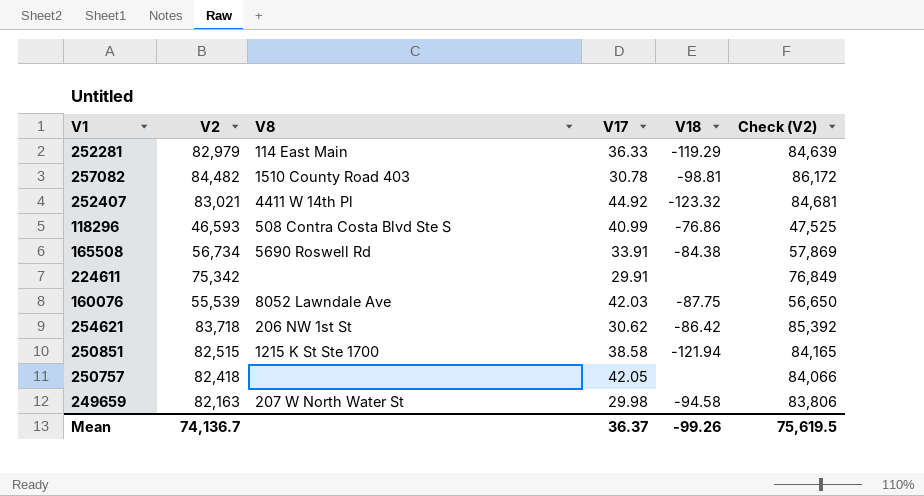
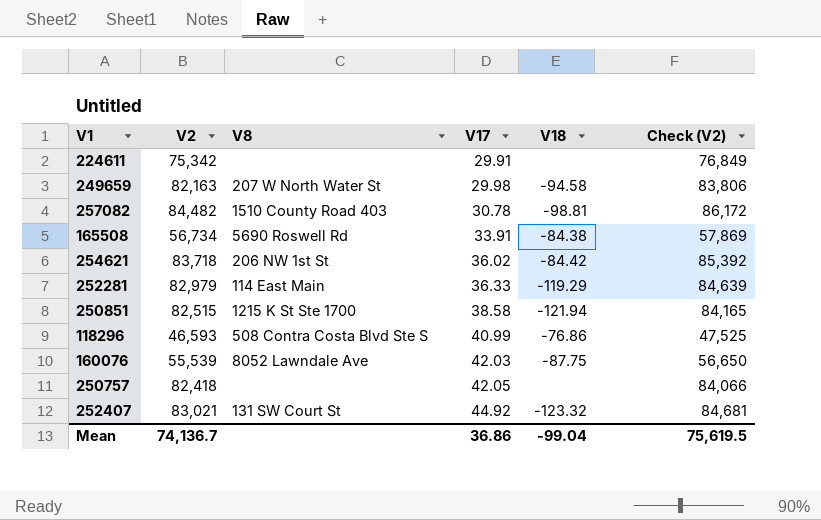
row order: none -> V17 ascending
254621 | V17: 30.62 -> 36.02
254621 | V18: -86.42 -> -84.42
252407 | V8: 4411 W 14th Pl -> 131 SW Court St
Mean | V17: 36.37 -> 36.86
Mean | V18: -99.26 -> -99.04

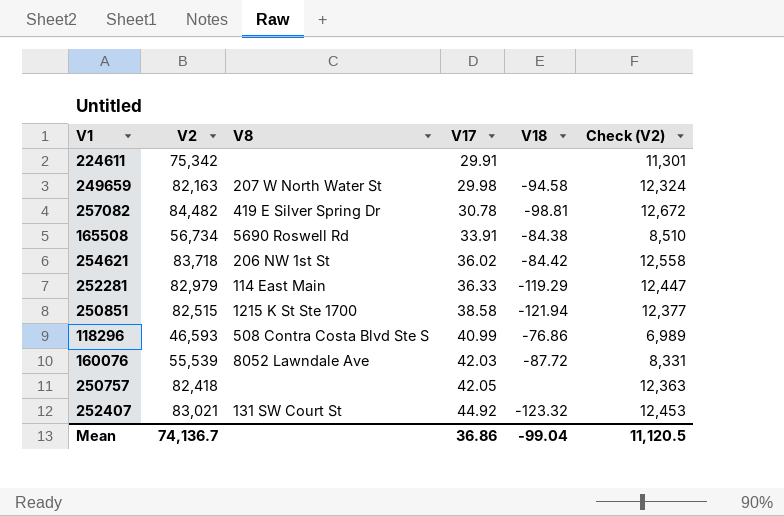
column Check (V2) | formula: [V2] * 1.02 -> [V2] * 0.15
257082 | V8: 1510 County Road 403 -> 419 E Silver Spring Dr
160076 | V18: -87.75 -> -87.72
Mean | Check (V2): 75,619.5 -> 11,120.5

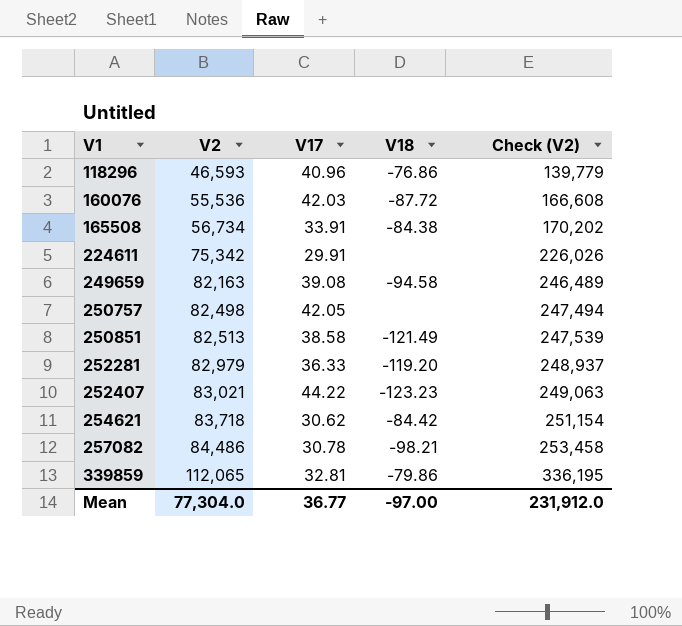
row order: V17 ascending -> V1 ascending
column V8 | position: 3 -> none
column Check (V2) | formula: [V2] * 0.15 -> [V2] * 3
118296 | V17: 40.99 -> 40.96
160076 | V2: 55,539 -> 55,536
249659 | V17: 29.98 -> 39.08
250757 | V2: 82,418 -> 82,498
250851 | V2: 82,515 -> 82,513
250851 | V18: -121.94 -> -121.49
252281 | V18: -119.29 -> -119.20
252407 | V17: 44.92 -> 44.22
252407 | V18: -123.32 -> -123.23
254621 | V17: 36.02 -> 30.62
257082 | V2: 84,482 -> 84,486
257082 | V18: -98.81 -> -98.21
row 339859: none -> 112,065 | 32.81 | -79.86 | 336,195
Mean | V2: 74,136.7 -> 77,304.0
Mean | V17: 36.86 -> 36.77
Mean | V18: -99.04 -> -97.00
Mean | Check (V2): 11,120.5 -> 231,912.0

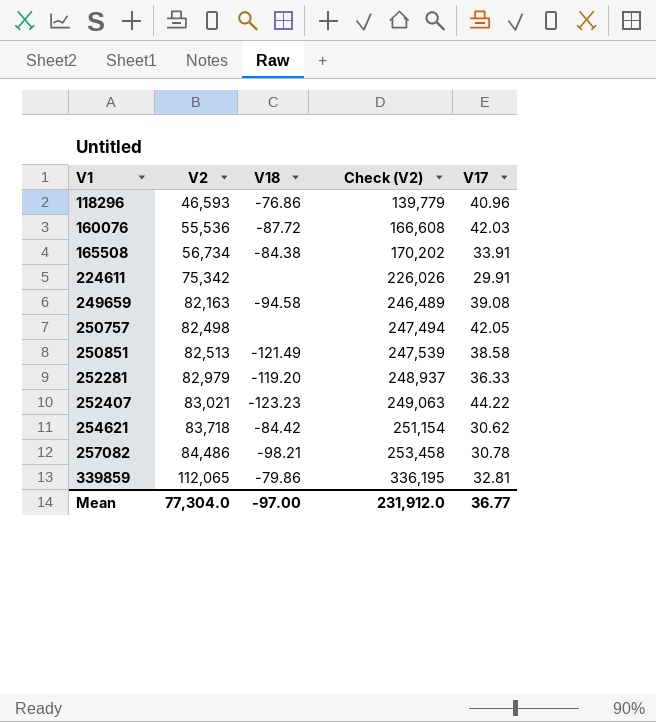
column V17 | position: 3 -> 5

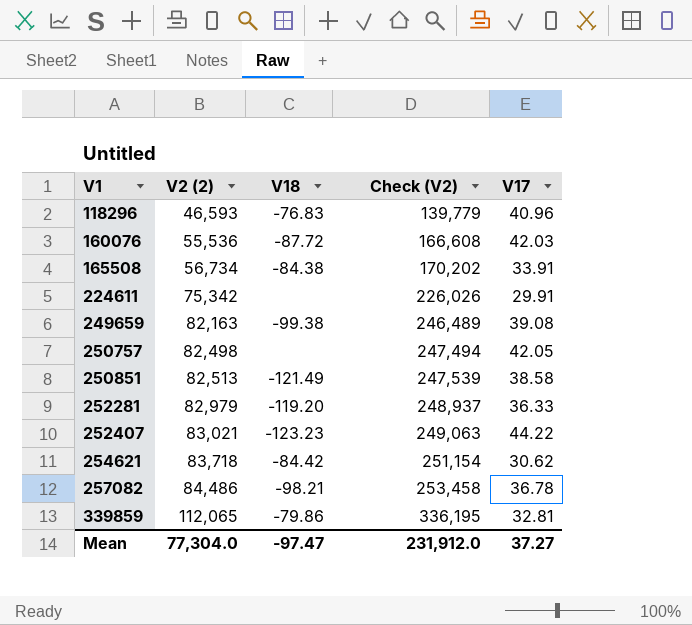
column name: V2 -> V2 (2)
118296 | V18: -76.86 -> -76.83
249659 | V18: -94.58 -> -99.38
257082 | V17: 30.78 -> 36.78
Mean | V18: -97.00 -> -97.47
Mean | V17: 36.77 -> 37.27

